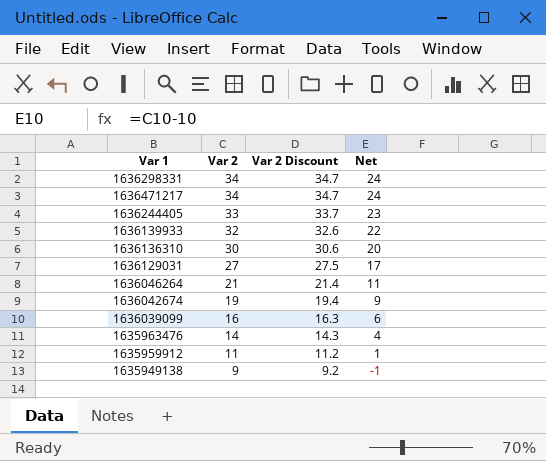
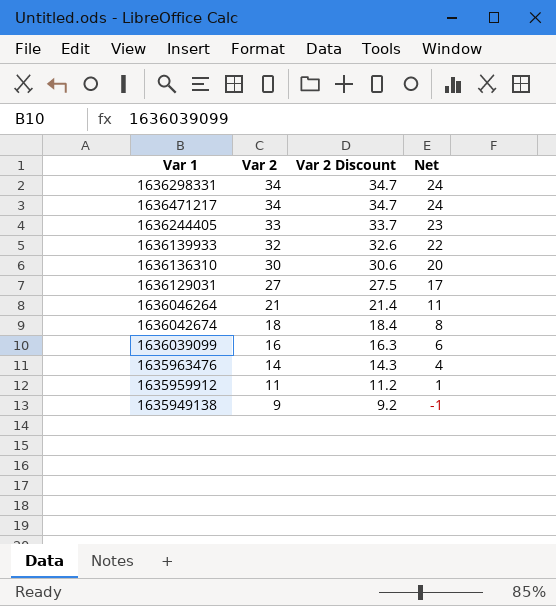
1636042674 | Var 2: 19 -> 18
1636042674 | Var 2 Discount: 19.4 -> 18.4
1636042674 | Net: 9 -> 8

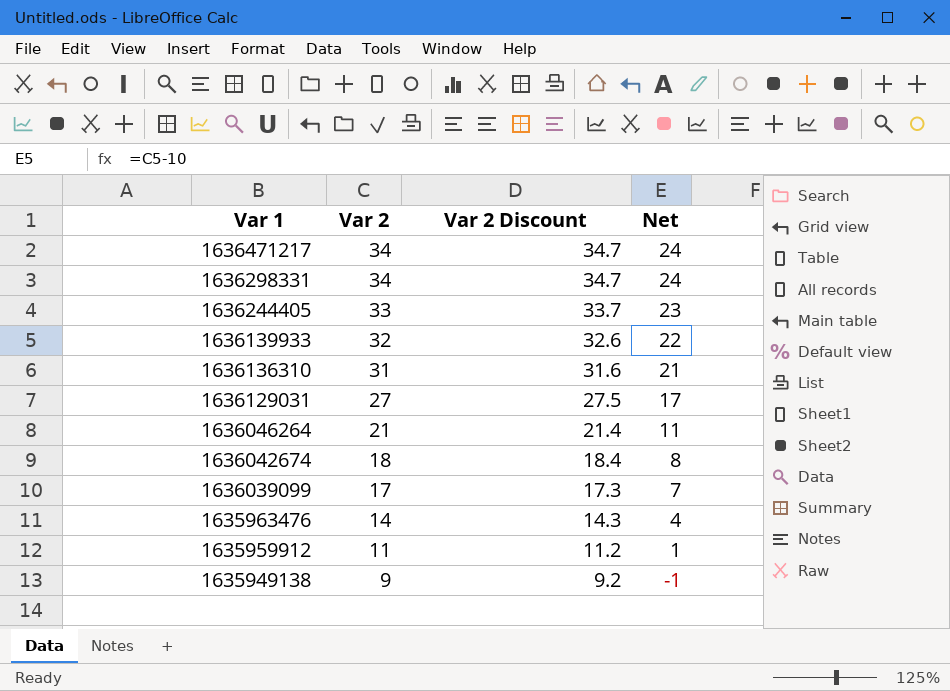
row order: Var 2 descending -> Var 1 descending
1636136310 | Var 2: 30 -> 31
1636136310 | Var 2 Discount: 30.6 -> 31.6
1636136310 | Net: 20 -> 21
1636039099 | Var 2: 16 -> 17
1636039099 | Var 2 Discount: 16.3 -> 17.3
1636039099 | Net: 6 -> 7

